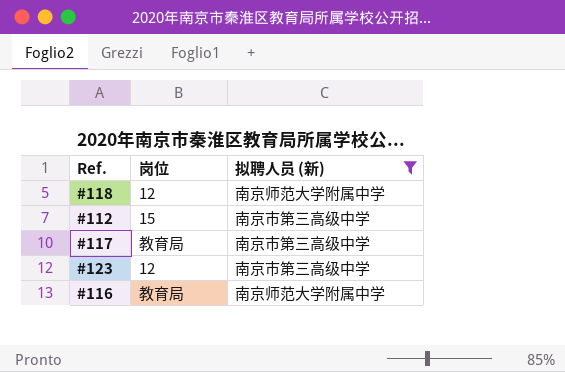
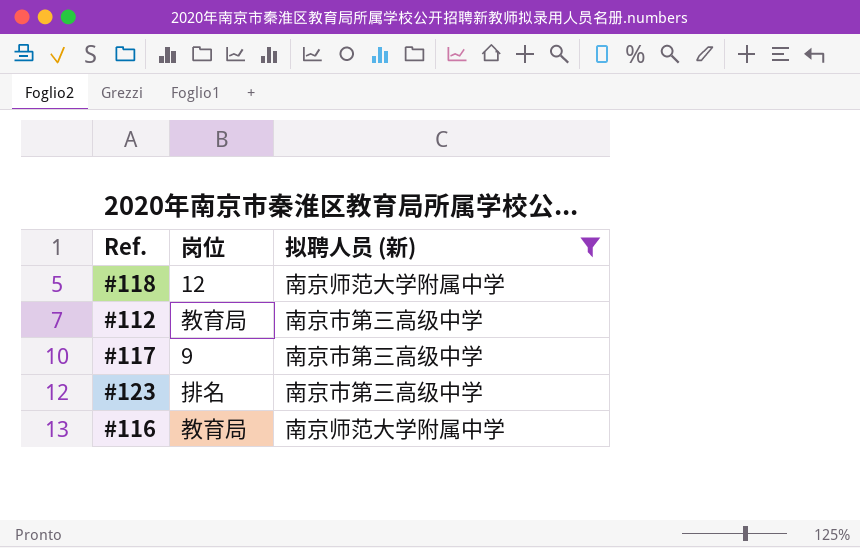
#112 | 岗位: 15 -> 教育局
#117 | 岗位: 教育局 -> 9
#123 | 岗位: 12 -> 排名

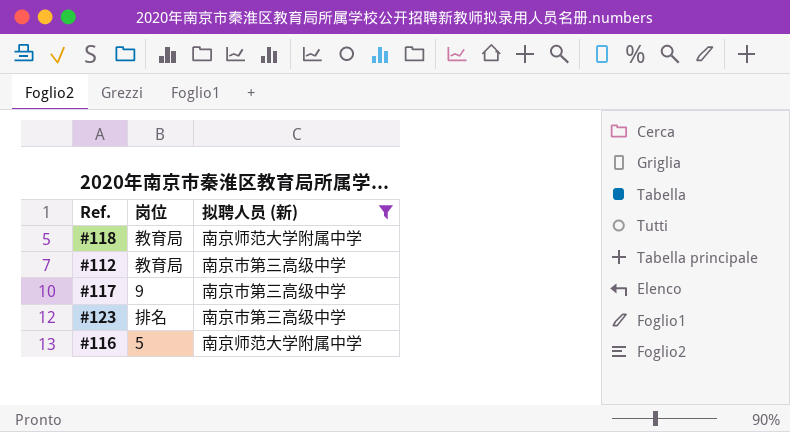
#118 | 岗位: 12 -> 教育局
#116 | 岗位: 教育局 -> 5

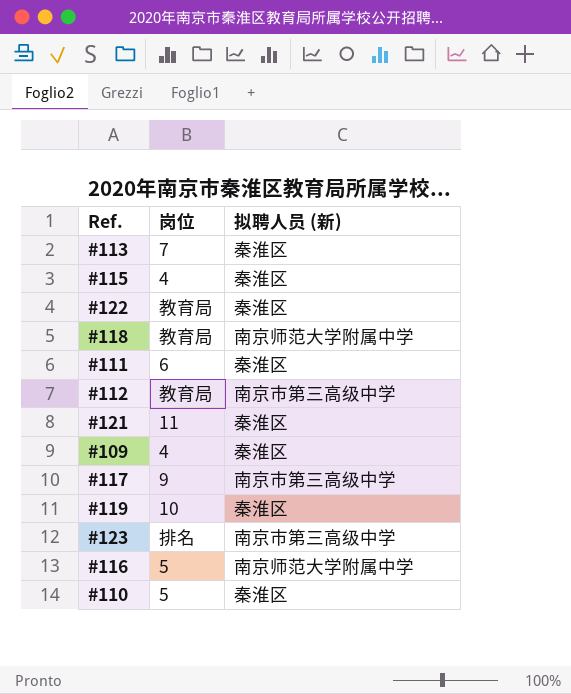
filter: 拟聘人员 (新) != 秦淮区 -> none

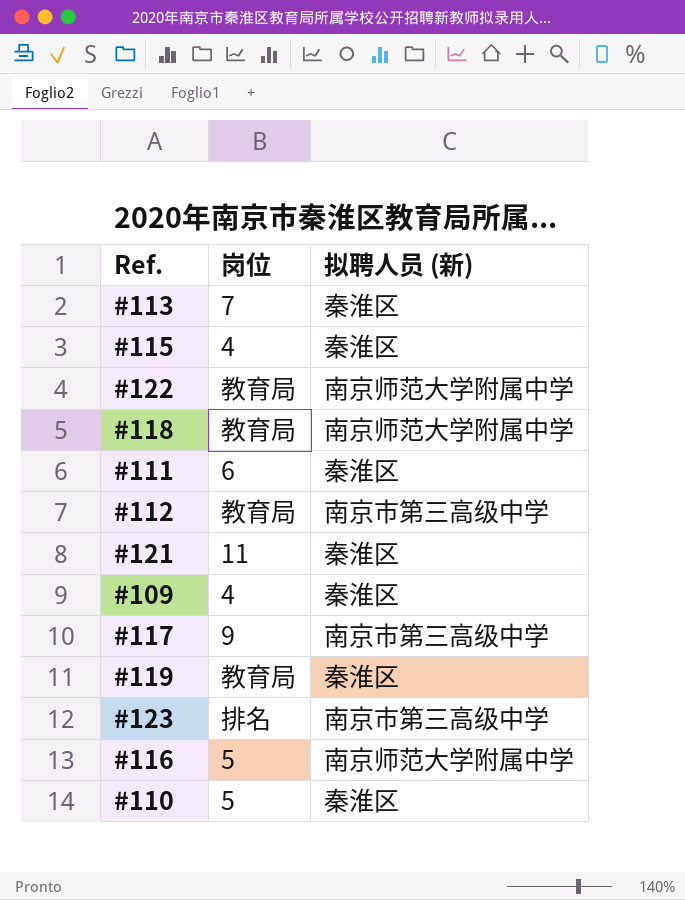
#122 | 拟聘人员 (新): 秦淮区 -> 南京师范大学附属中学
#119 | 岗位: 10 -> 教育局

